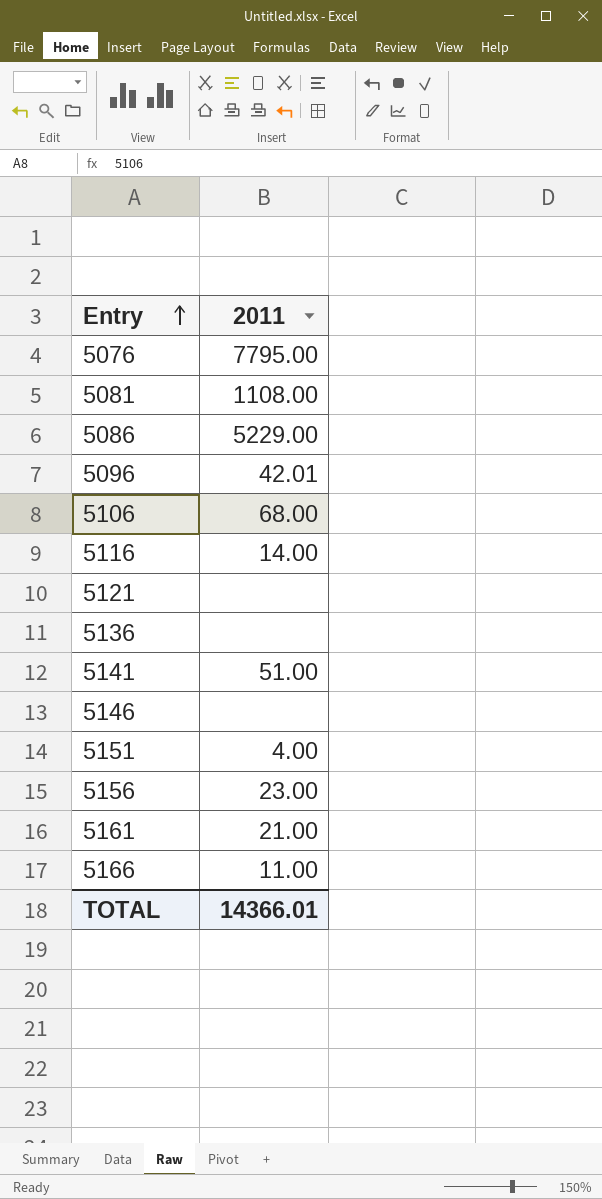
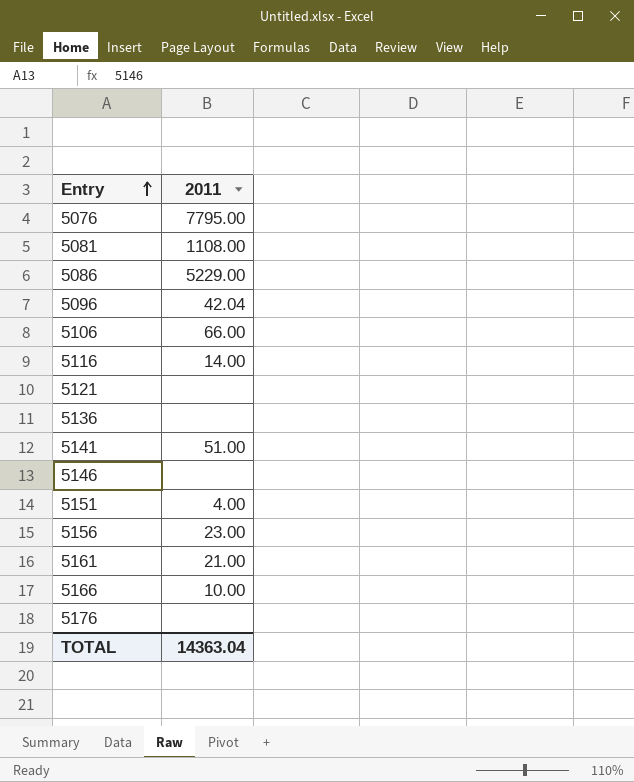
5096 | 2011: 42.01 -> 42.04
5106 | 2011: 68.00 -> 66.00
5166 | 2011: 11.00 -> 10.00
row 5176: none -> none
TOTAL | 2011: 14366.01 -> 14363.04

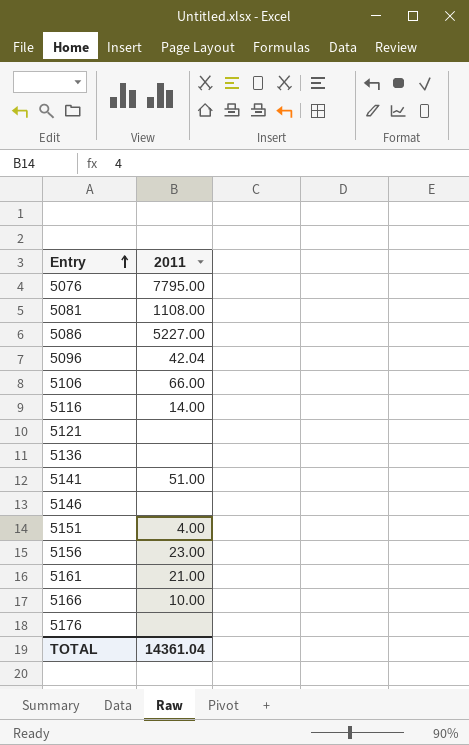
5086 | 2011: 5229.00 -> 5227.00
TOTAL | 2011: 14363.04 -> 14361.04

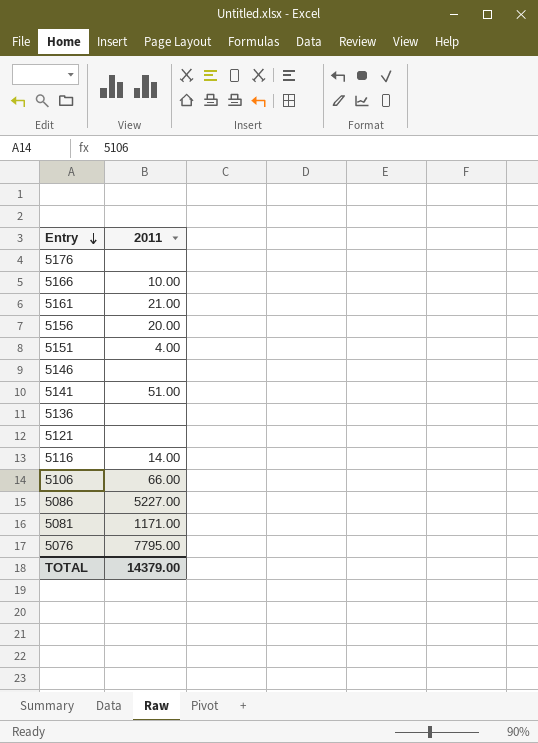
row order: Entry ascending -> Entry descending
row 5096: 42.04 -> none
5156 | 2011: 23.00 -> 20.00
5081 | 2011: 1108.00 -> 1171.00
TOTAL | 2011: 14361.04 -> 14379.00

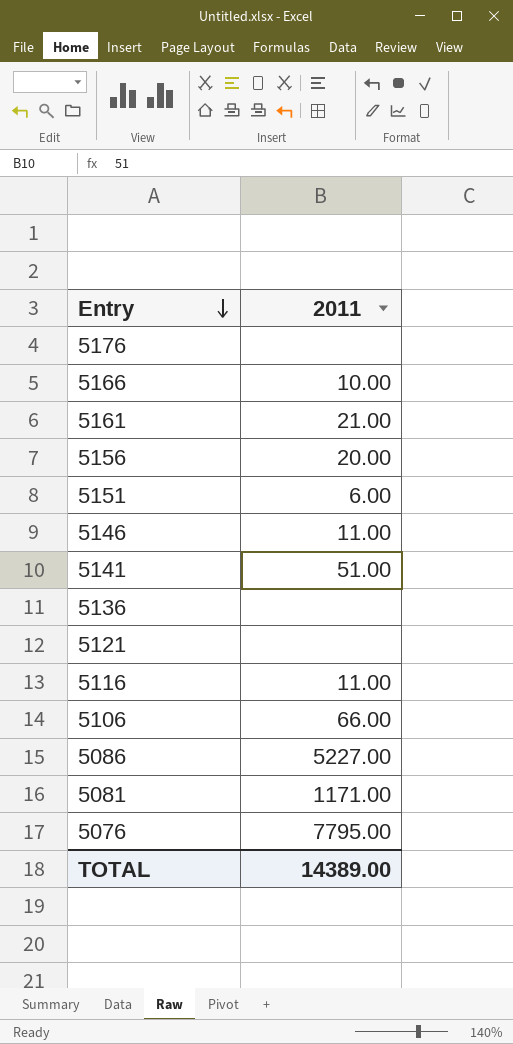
5151 | 2011: 4.00 -> 6.00
5146 | 2011: none -> 11.00
5116 | 2011: 14.00 -> 11.00
TOTAL | 2011: 14379.00 -> 14389.00

